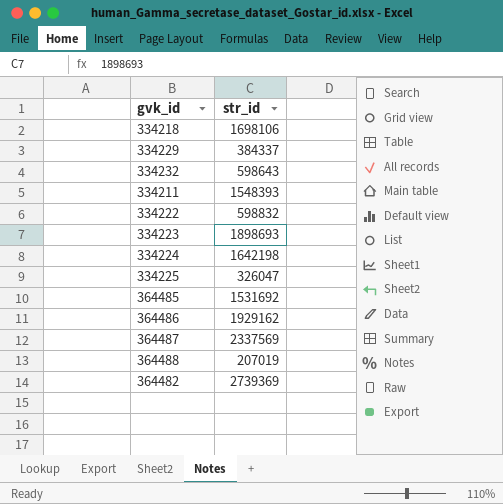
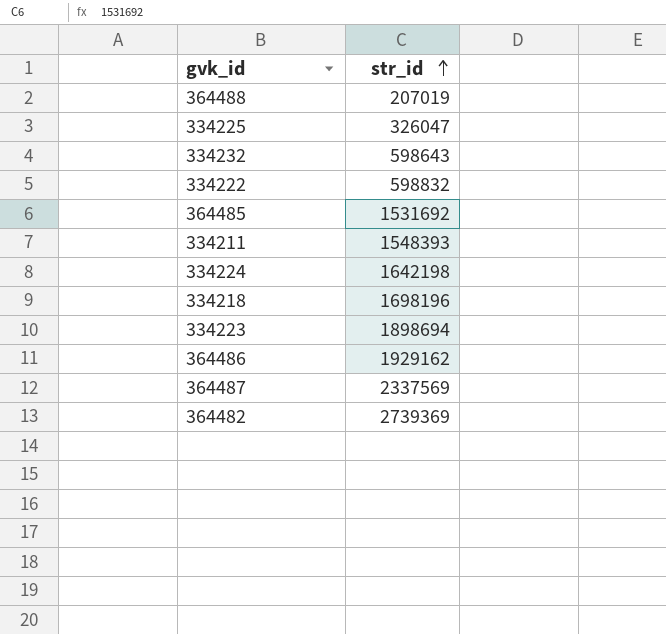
row order: none -> str_id ascending
row 334229: 384337 -> none
334218 | str_id: 1698106 -> 1698196
334223 | str_id: 1898693 -> 1898694

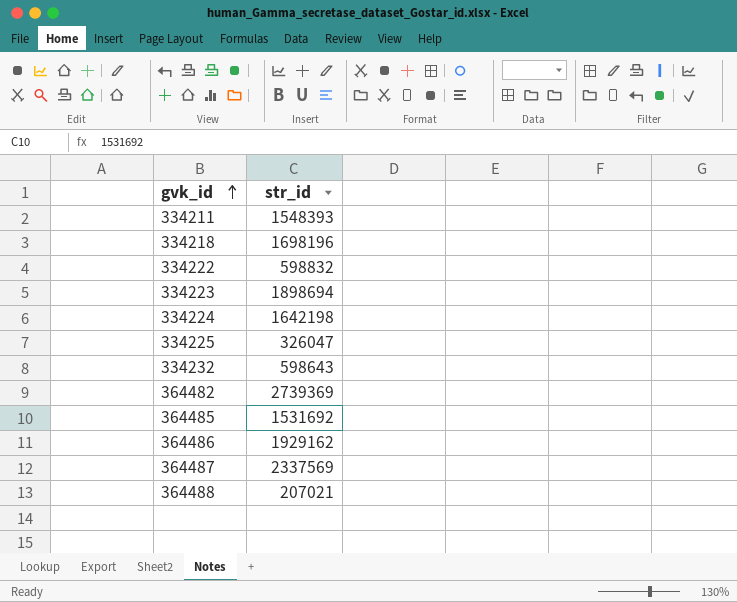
row order: str_id ascending -> gvk_id ascending
364488 | str_id: 207019 -> 207021

